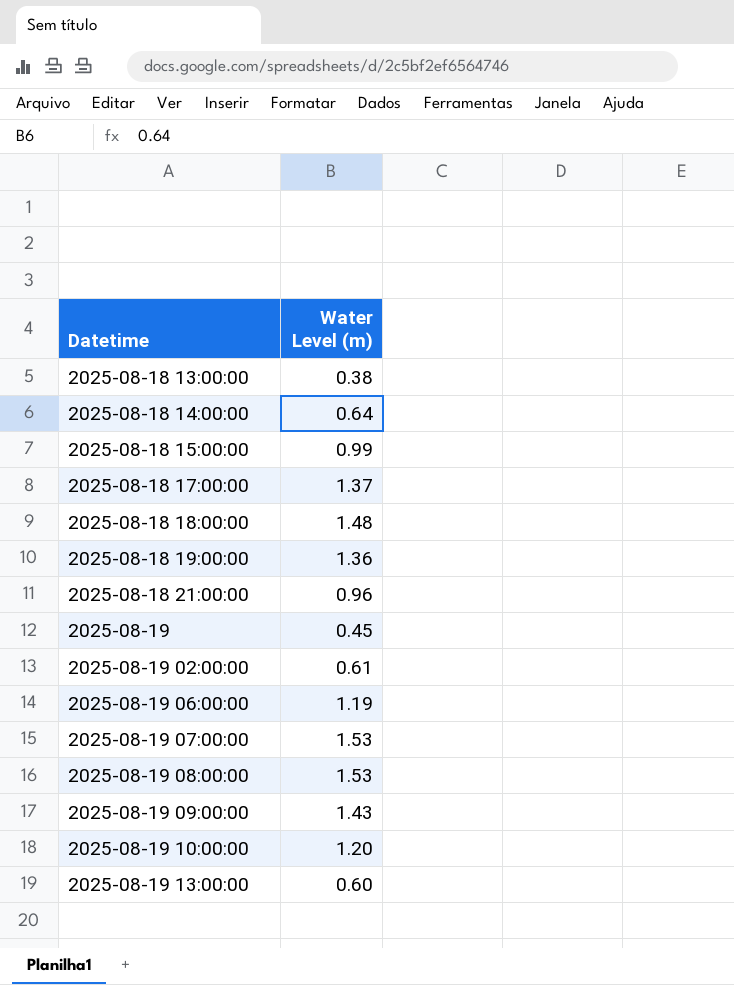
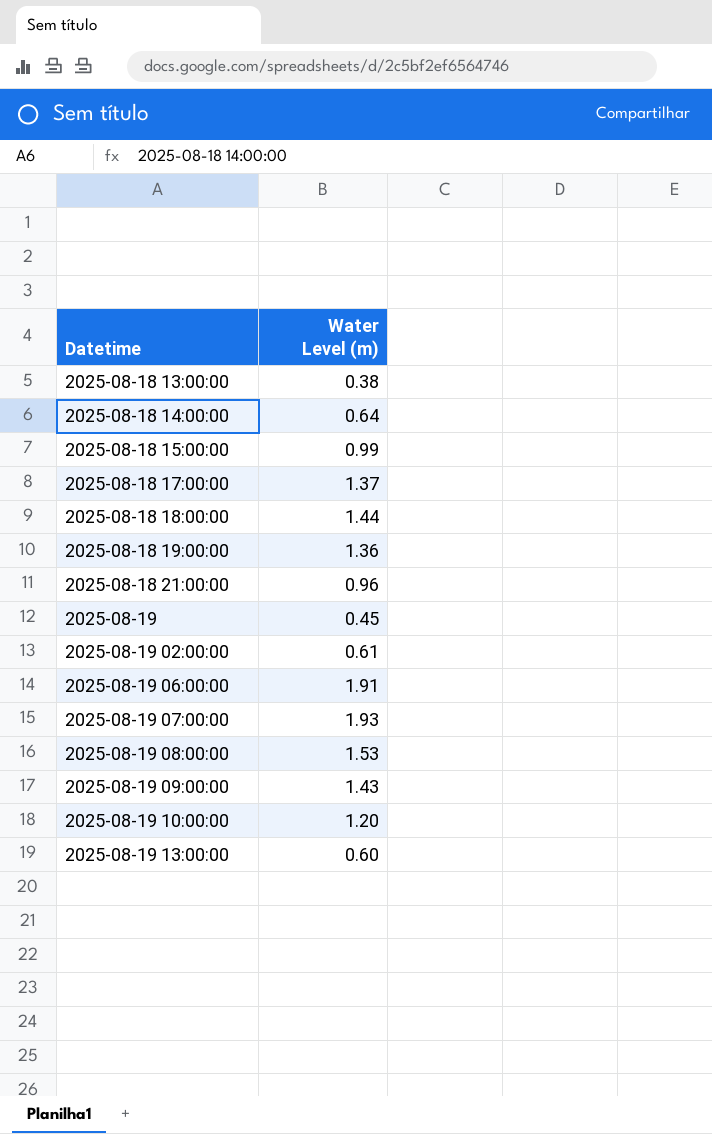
2025-08-18 18:00:00 | Water Level (m): 1.48 -> 1.44
2025-08-19 06:00:00 | Water Level (m): 1.19 -> 1.91
2025-08-19 07:00:00 | Water Level (m): 1.53 -> 1.93

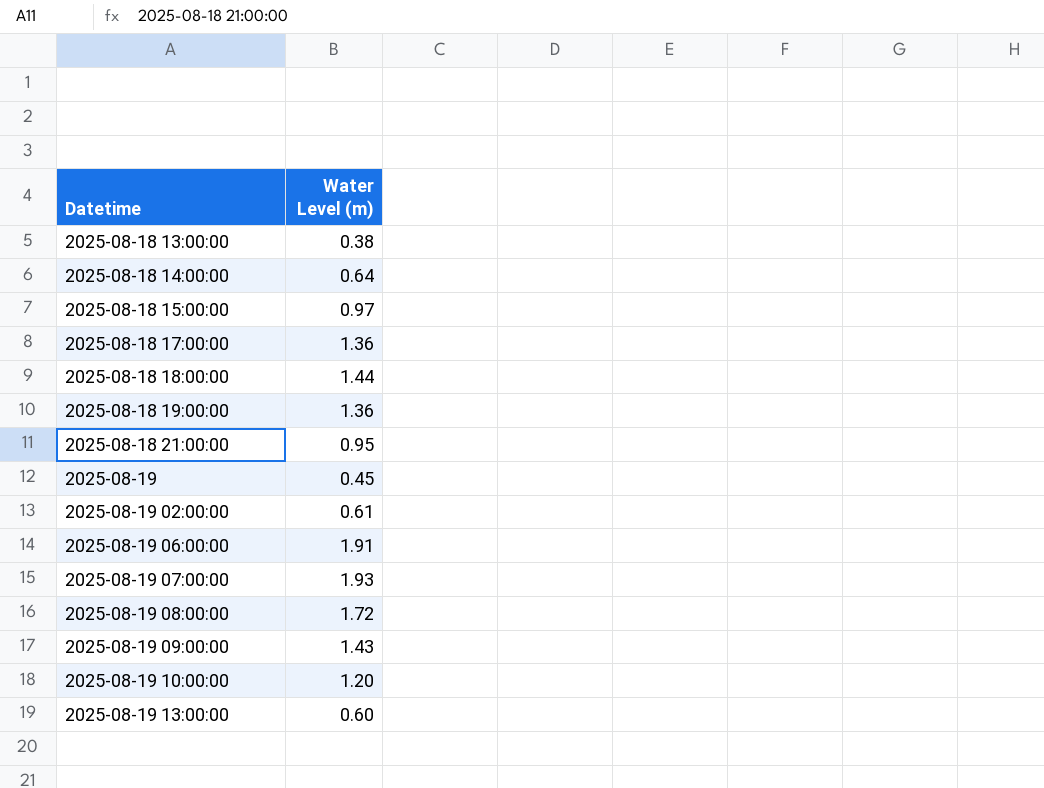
2025-08-18 15:00:00 | Water Level (m): 0.99 -> 0.97
2025-08-18 17:00:00 | Water Level (m): 1.37 -> 1.36
2025-08-18 21:00:00 | Water Level (m): 0.96 -> 0.95
2025-08-19 08:00:00 | Water Level (m): 1.53 -> 1.72

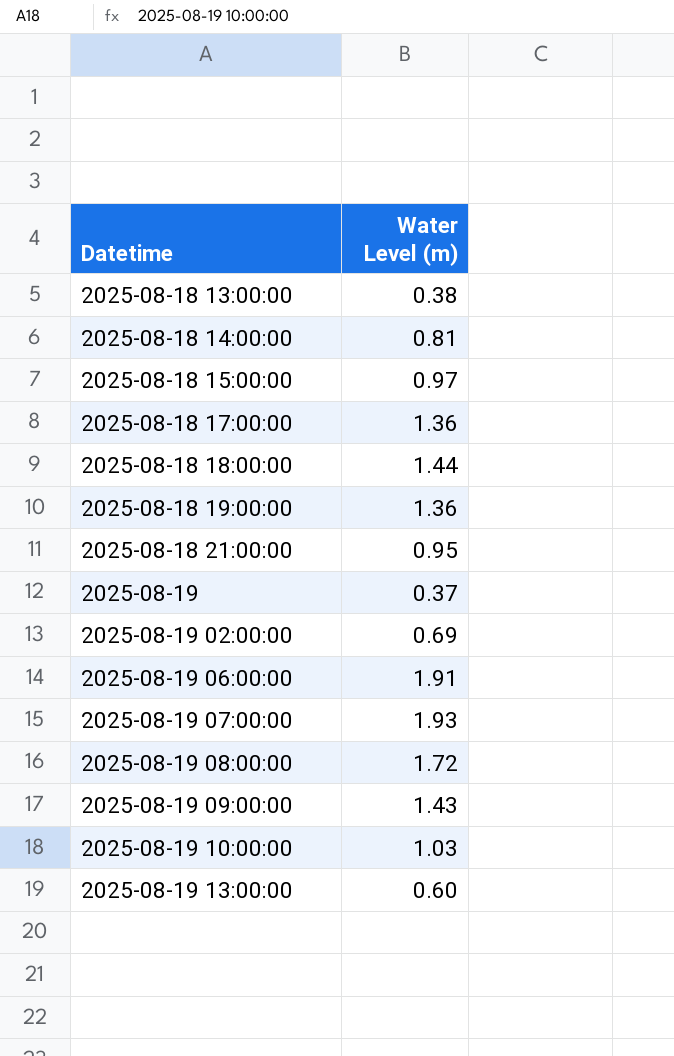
2025-08-18 14:00:00 | Water Level (m): 0.64 -> 0.81
2025-08-19 | Water Level (m): 0.45 -> 0.37
2025-08-19 02:00:00 | Water Level (m): 0.61 -> 0.69
2025-08-19 10:00:00 | Water Level (m): 1.20 -> 1.03

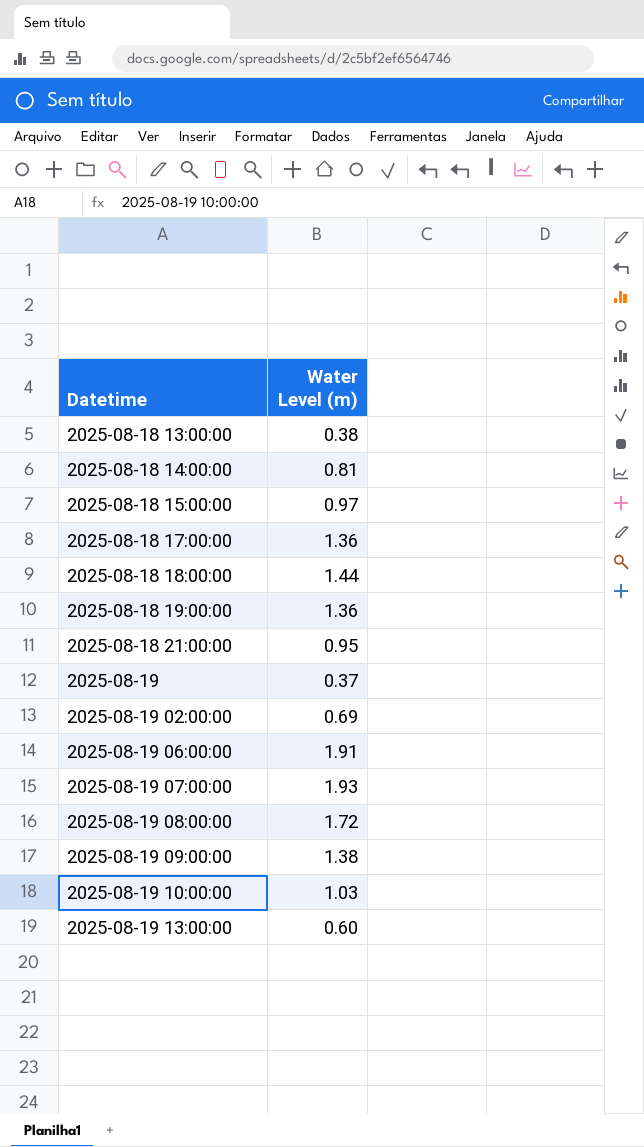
2025-08-19 09:00:00 | Water Level (m): 1.43 -> 1.38

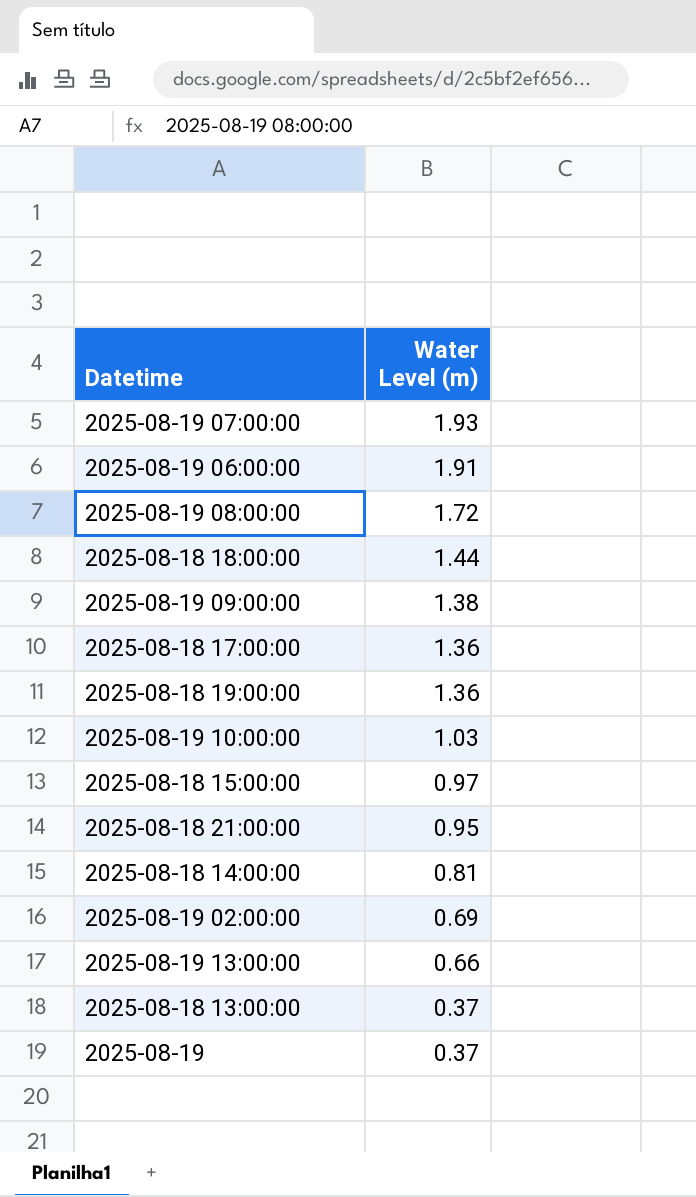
row order: Datetime ascending -> Water Level (m) descending
2025-08-19 13:00:00 | Water Level (m): 0.60 -> 0.66
2025-08-18 13:00:00 | Water Level (m): 0.38 -> 0.37

